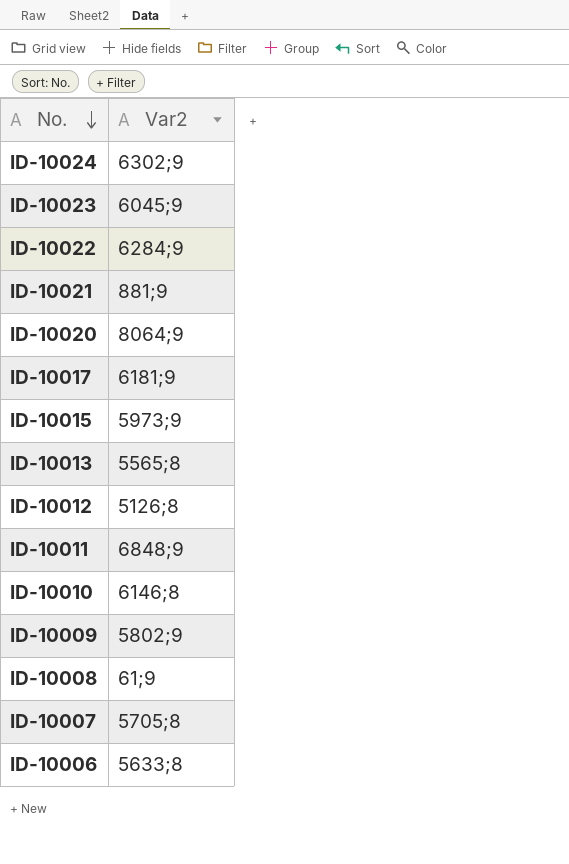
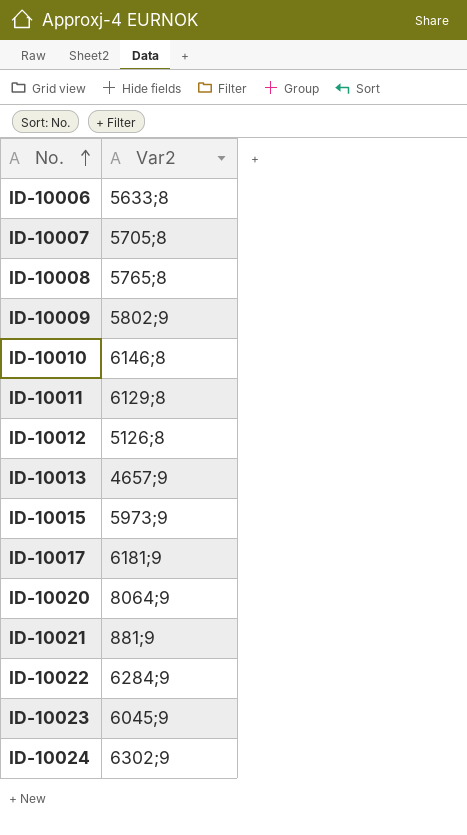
row order: No. descending -> No. ascending
ID-10008 | Var2: 61;9 -> 5765;8
ID-10011 | Var2: 6848;9 -> 6129;8
ID-10013 | Var2: 5565;8 -> 4657;9

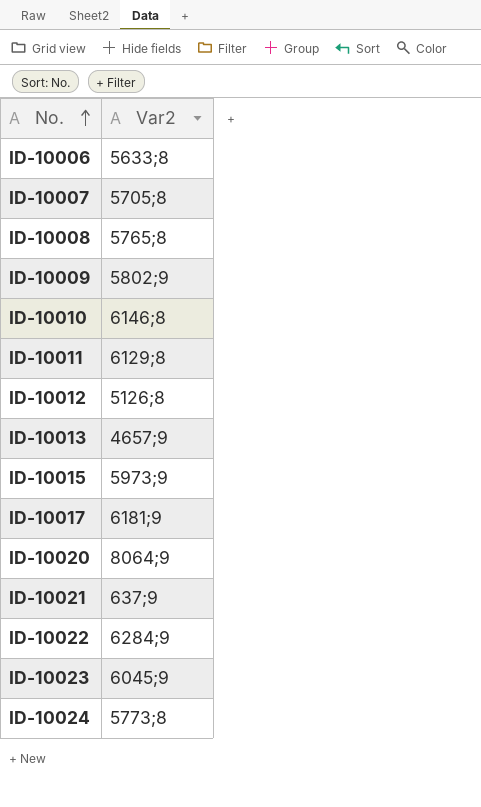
ID-10021 | Var2: 881;9 -> 637;9
ID-10024 | Var2: 6302;9 -> 5773;8

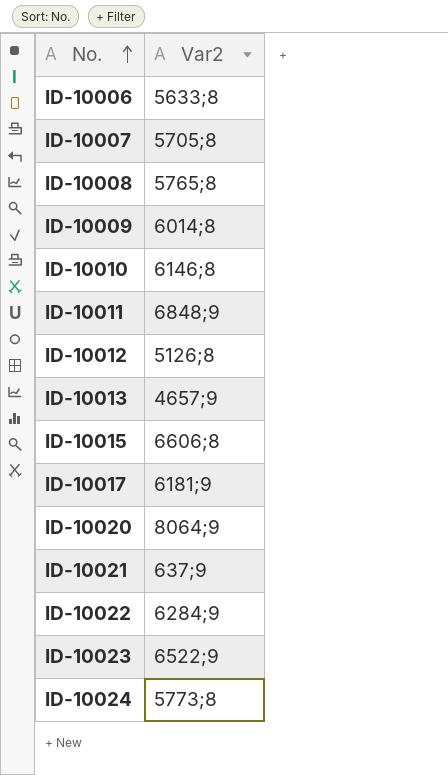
ID-10009 | Var2: 5802;9 -> 6014;8
ID-10011 | Var2: 6129;8 -> 6848;9
ID-10015 | Var2: 5973;9 -> 6606;8
ID-10023 | Var2: 6045;9 -> 6522;9

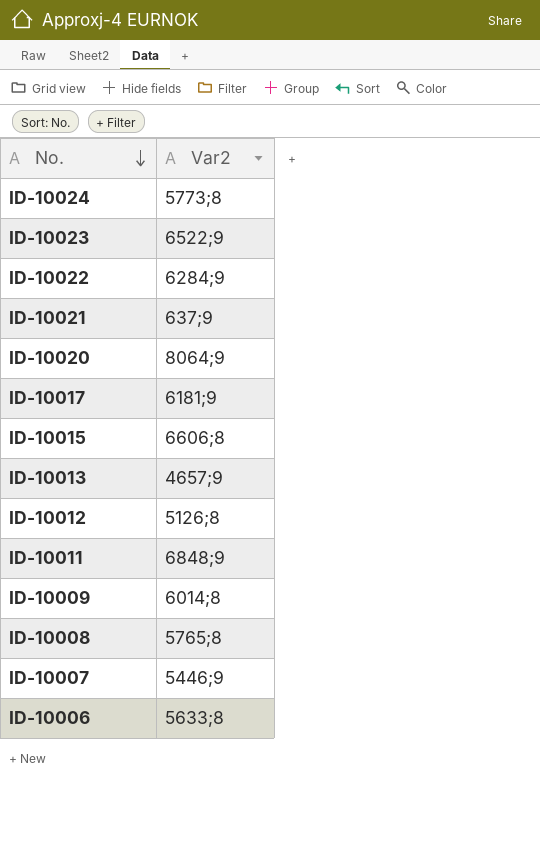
row order: No. ascending -> No. descending
row ID-10010: 6146;8 -> none
ID-10007 | Var2: 5705;8 -> 5446;9

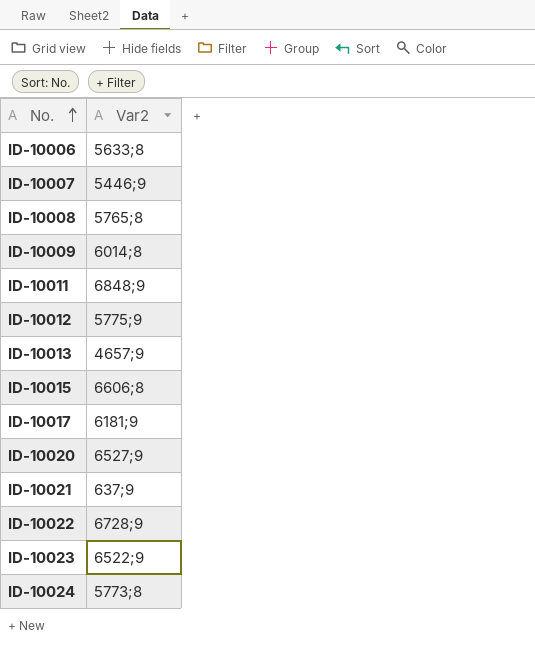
row order: No. descending -> No. ascending
ID-10012 | Var2: 5126;8 -> 5775;9
ID-10020 | Var2: 8064;9 -> 6527;9
ID-10022 | Var2: 6284;9 -> 6728;9

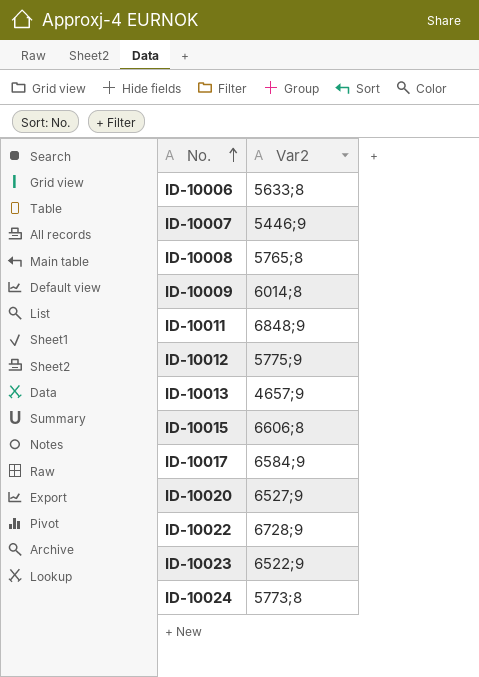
row ID-10021: 637;9 -> none
ID-10017 | Var2: 6181;9 -> 6584;9

